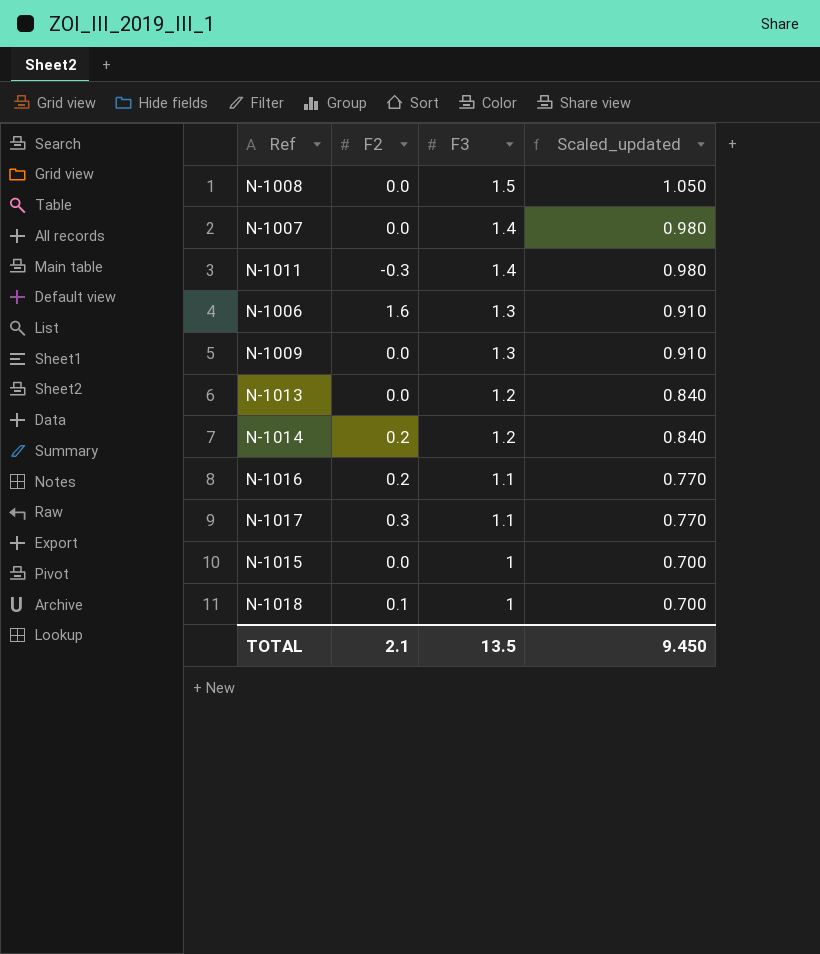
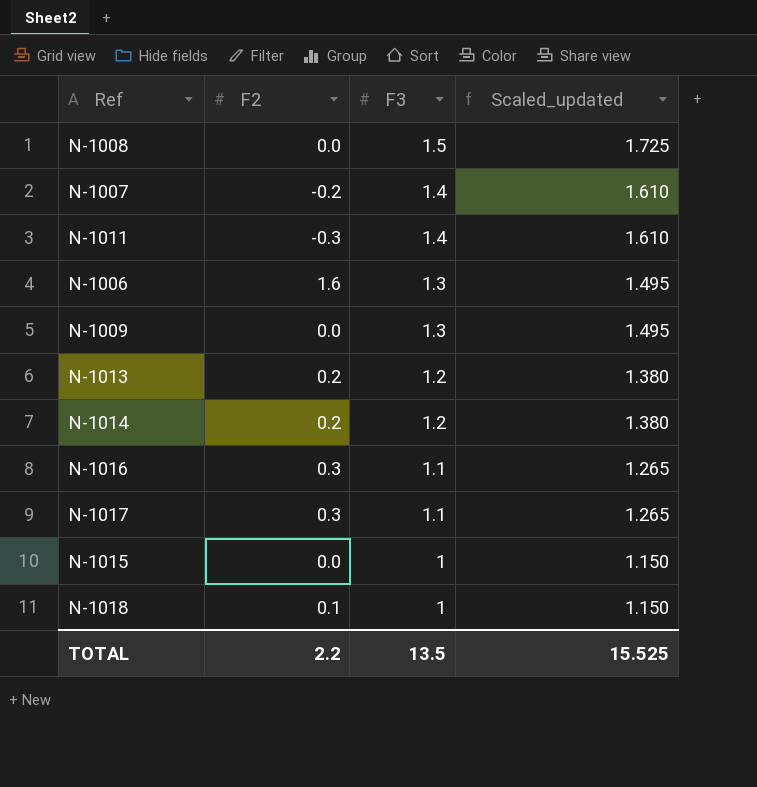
column Scaled_updated | formula: [F3] * 0.7 -> [F3] * 1.15
N-1007 | F2: 0.0 -> -0.2
N-1013 | F2: 0.0 -> 0.2
N-1016 | F2: 0.2 -> 0.3
TOTAL | F2: 2.1 -> 2.2
TOTAL | Scaled_updated: 9.450 -> 15.525

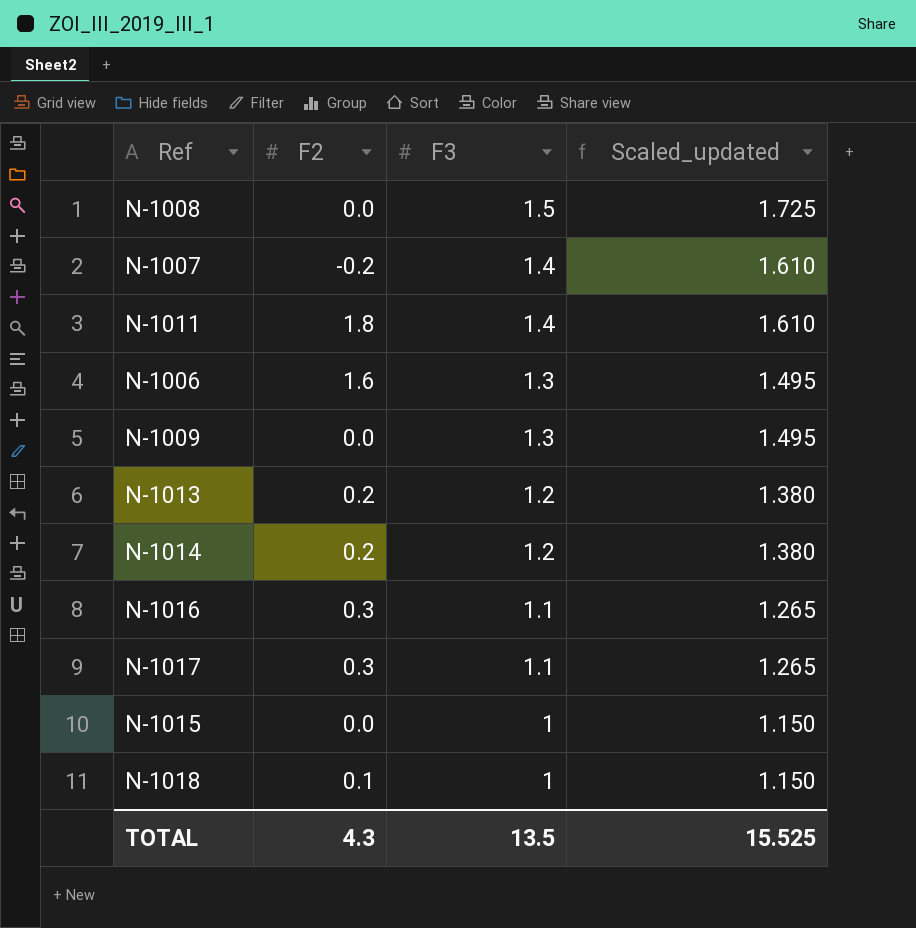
N-1011 | F2: -0.3 -> 1.8
TOTAL | F2: 2.2 -> 4.3

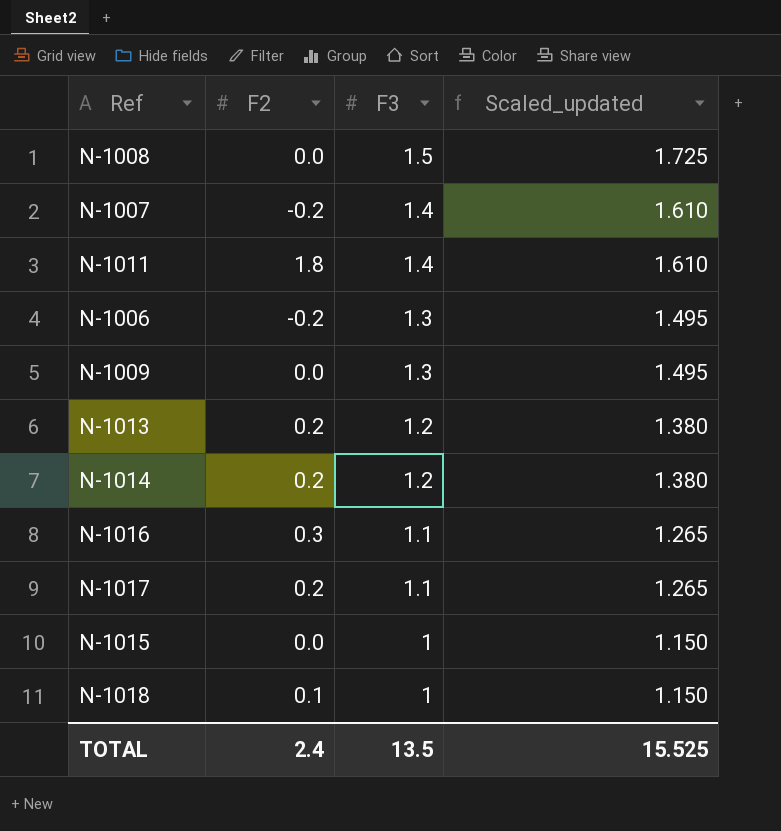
N-1006 | F2: 1.6 -> -0.2
N-1017 | F2: 0.3 -> 0.2
TOTAL | F2: 4.3 -> 2.4

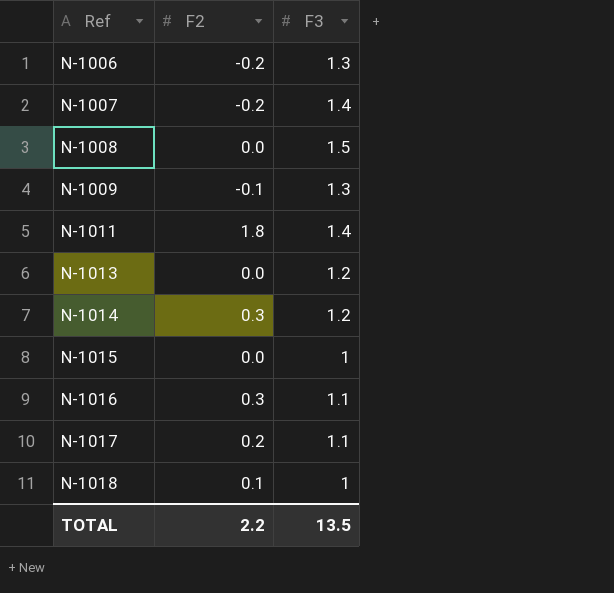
row order: F3 descending -> Ref ascending
column Scaled_updated | formula: [F3] * 1.15 -> none
N-1009 | F2: 0.0 -> -0.1
N-1013 | F2: 0.2 -> 0.0
N-1014 | F2: 0.2 -> 0.3
TOTAL | F2: 2.4 -> 2.2

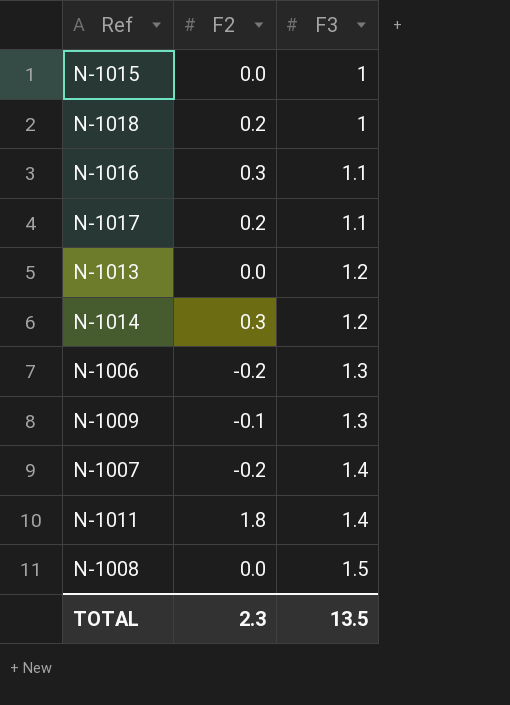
row order: Ref ascending -> F3 ascending
N-1018 | F2: 0.1 -> 0.2
TOTAL | F2: 2.2 -> 2.3

